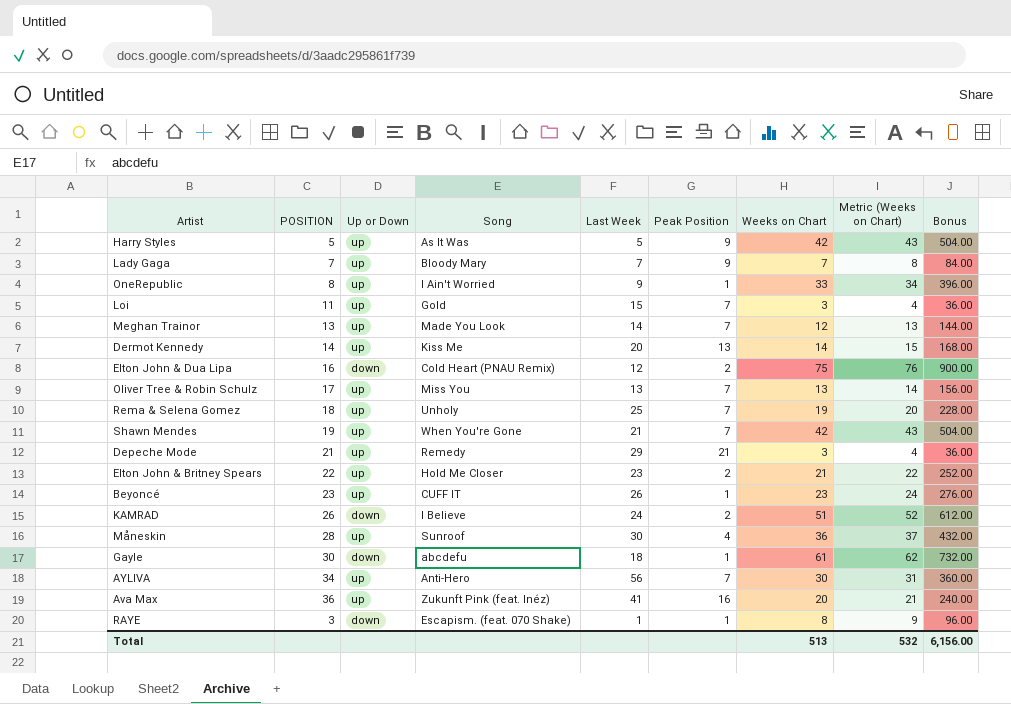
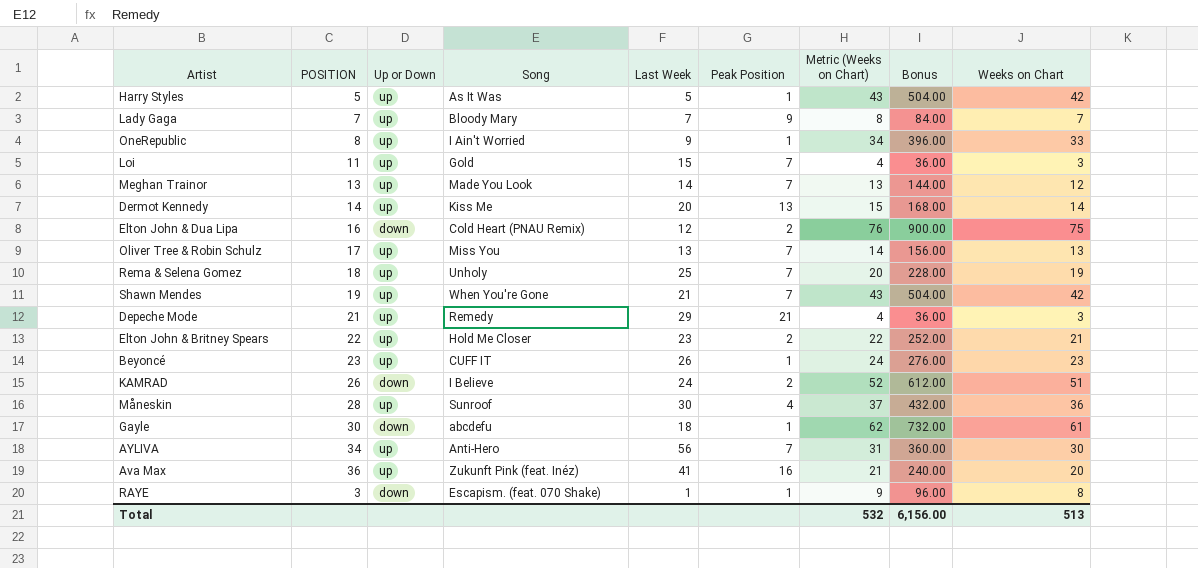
column Weeks on Chart | position: 7 -> 9
Harry Styles | Peak Position: 9 -> 1

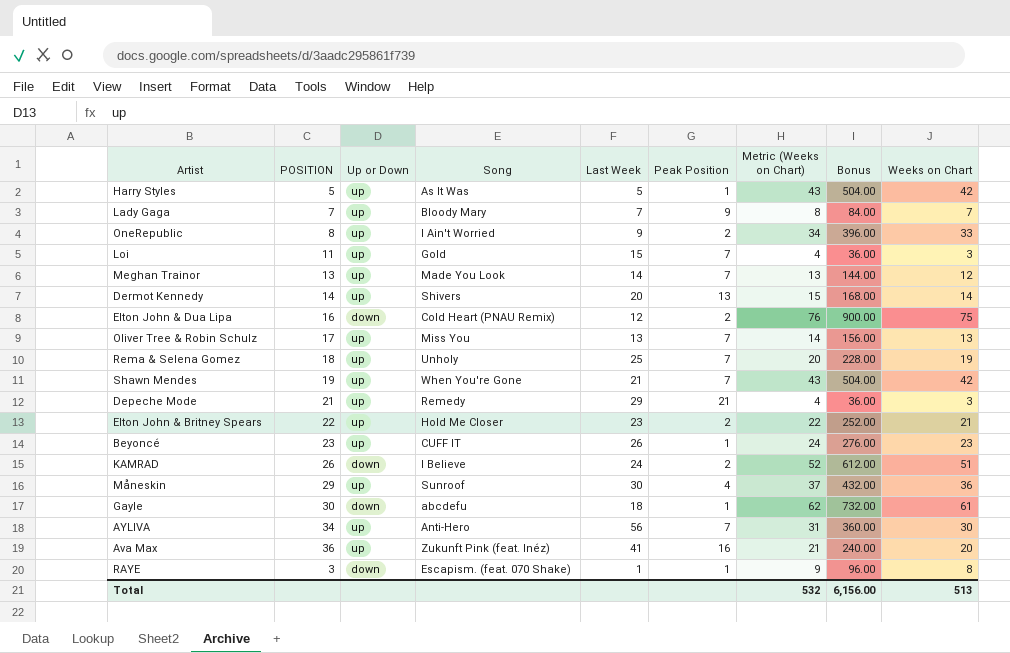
OneRepublic | Peak Position: 1 -> 2
Dermot Kennedy | Song: Kiss Me -> Shivers
Måneskin | POSITION: 28 -> 29

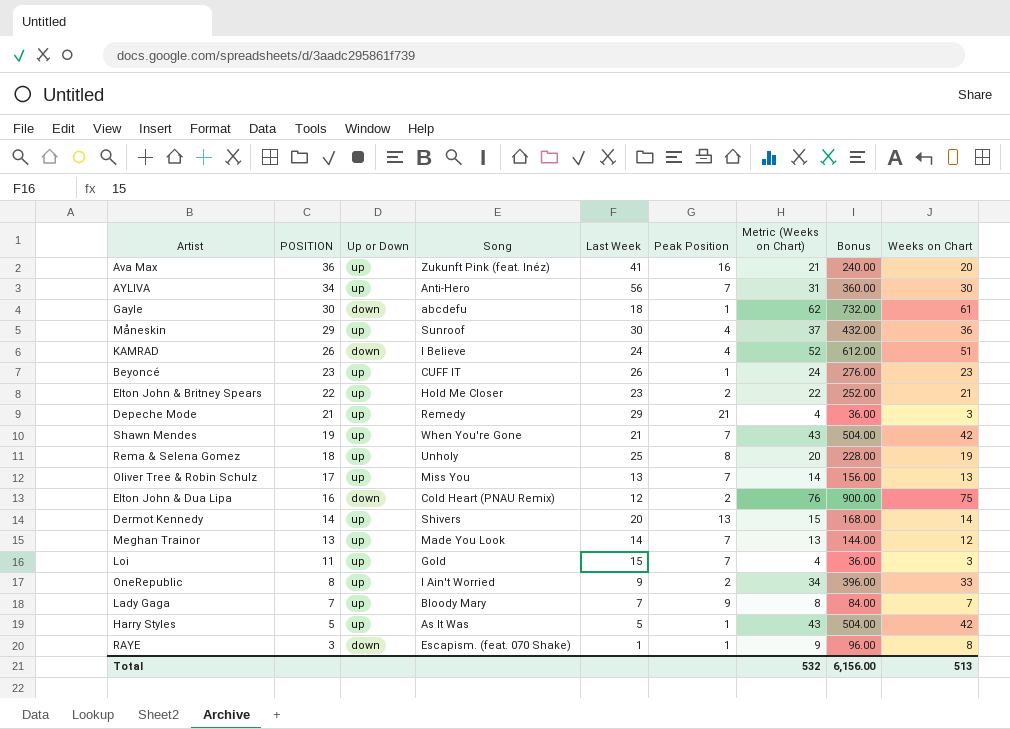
row order: none -> POSITION descending
KAMRAD | Peak Position: 2 -> 4
Rema & Selena Gomez | Peak Position: 7 -> 8

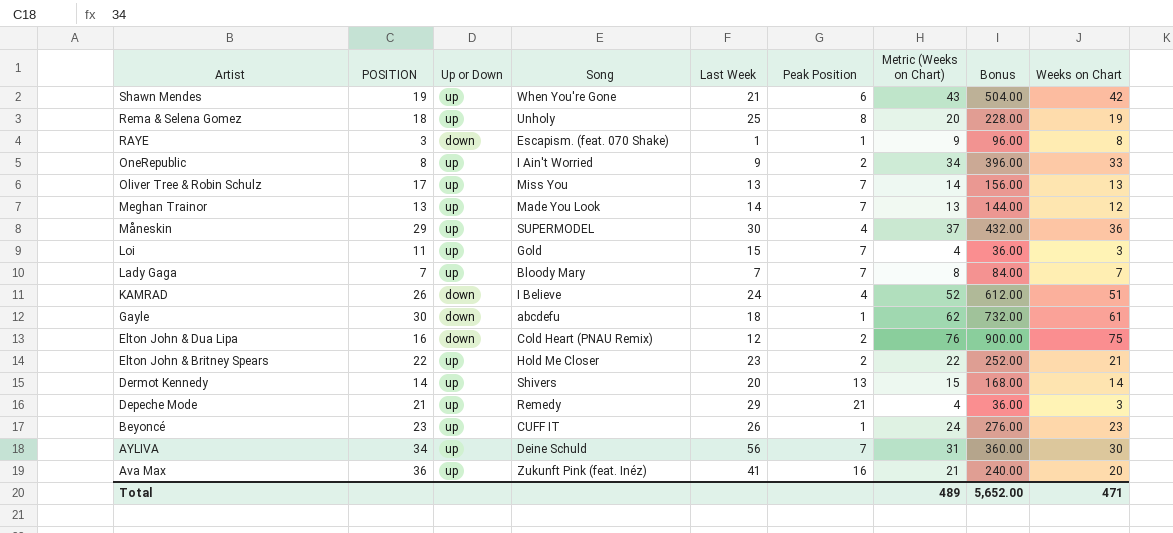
row order: POSITION descending -> Artist descending
row Harry Styles: 5 | up | As It Was | 5 | 1 | 43 | 504.00 | 42 -> none
Shawn Mendes | Peak Position: 7 -> 6
Måneskin | Song: Sunroof -> SUPERMODEL
Lady Gaga | Peak Position: 9 -> 7
AYLIVA | Song: Anti-Hero -> Deine Schuld
Total | Metric (Weeks on Chart): 532 -> 489
Total | Bonus: 6,156.00 -> 5,652.00
Total | Weeks on Chart: 513 -> 471

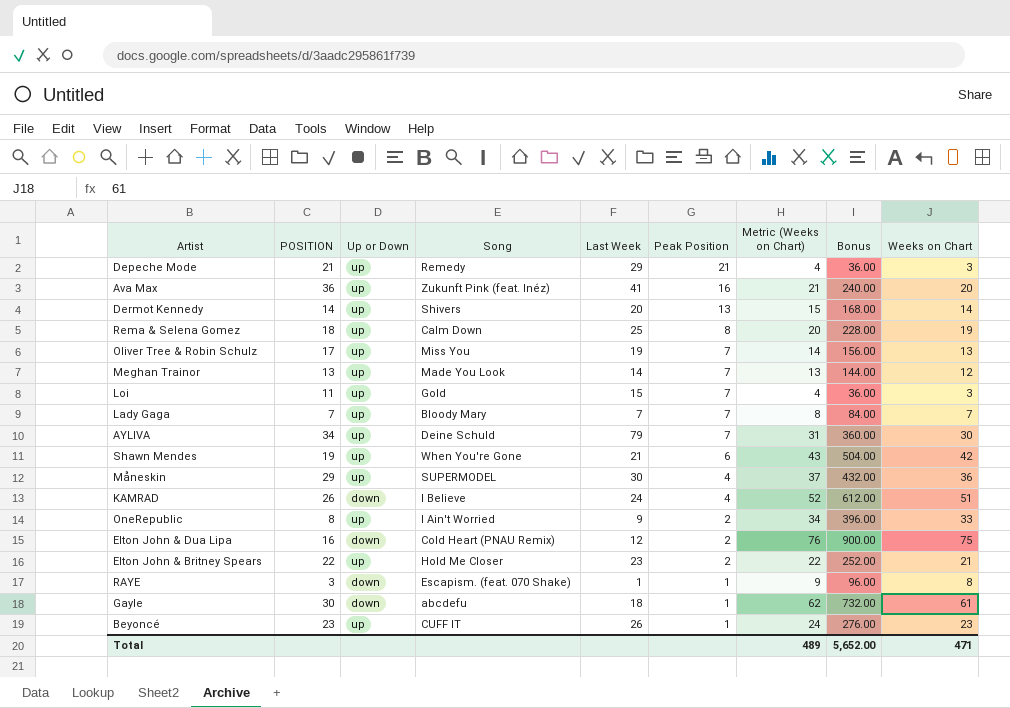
row order: Artist descending -> Peak Position descending
Rema & Selena Gomez | Song: Unholy -> Calm Down
Oliver Tree & Robin Schulz | Last Week: 13 -> 19
AYLIVA | Last Week: 56 -> 79

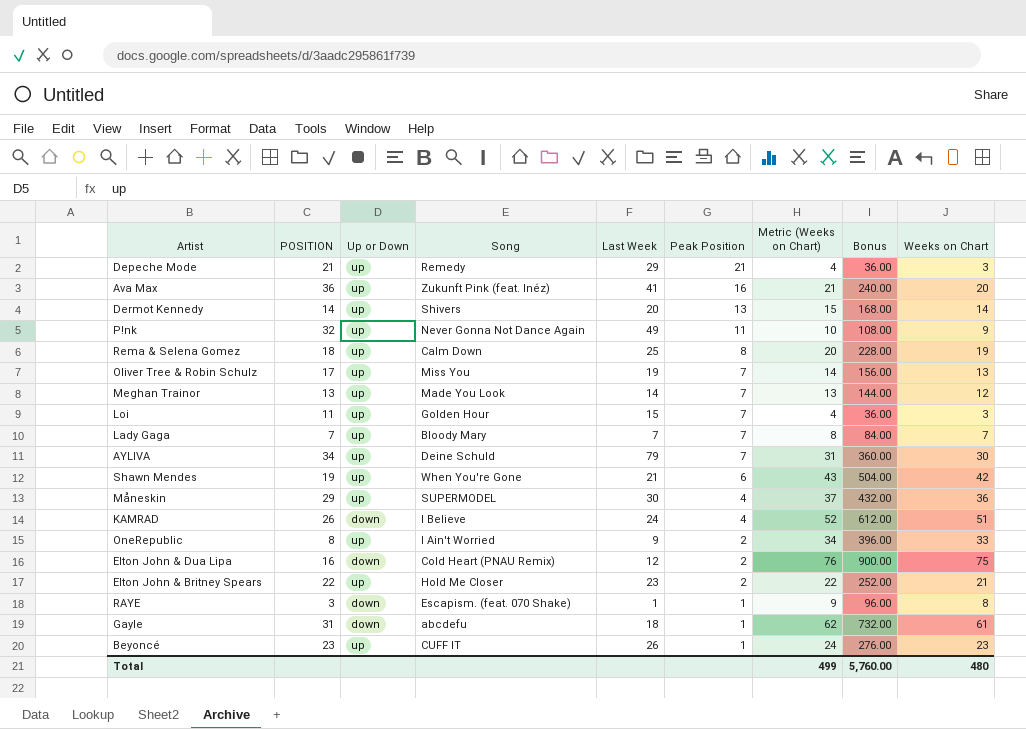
row P!nk: none -> 32 | up | Never Gonna Not Dance Again | 49 | 11 | 10 | 108.00 | 9
Loi | Song: Gold -> Golden Hour
Gayle | POSITION: 30 -> 31
Total | Metric (Weeks on Chart): 489 -> 499
Total | Bonus: 5,652.00 -> 5,760.00
Total | Weeks on Chart: 471 -> 480

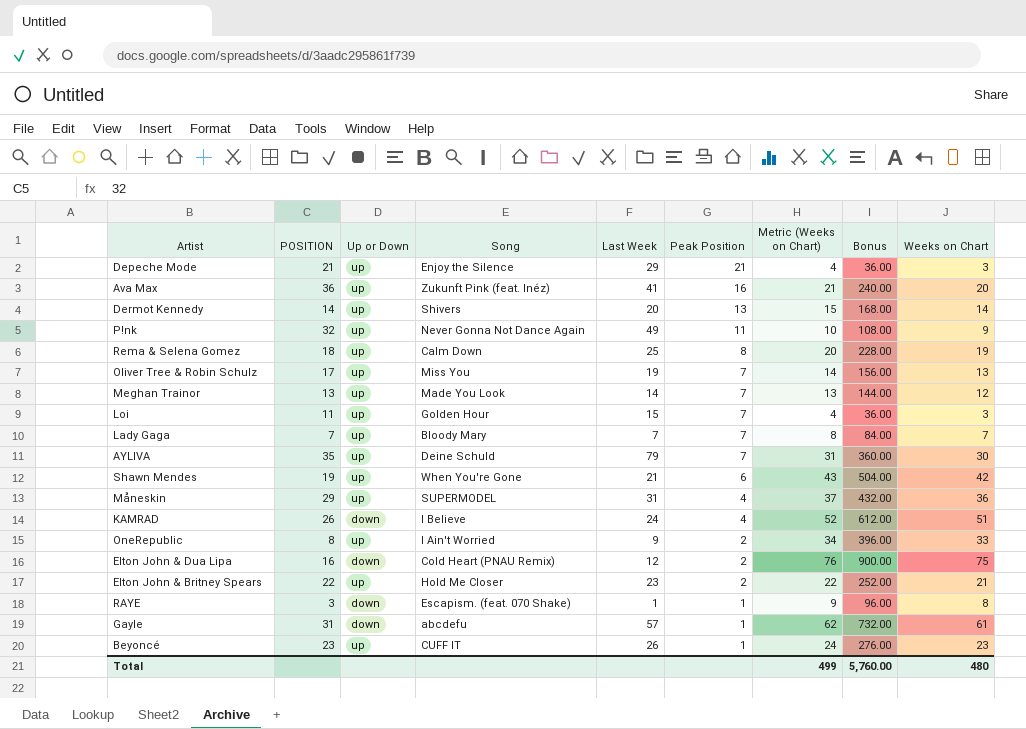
Depeche Mode | Song: Remedy -> Enjoy the Silence
AYLIVA | POSITION: 34 -> 35
Måneskin | Last Week: 30 -> 31
Gayle | Last Week: 18 -> 57

